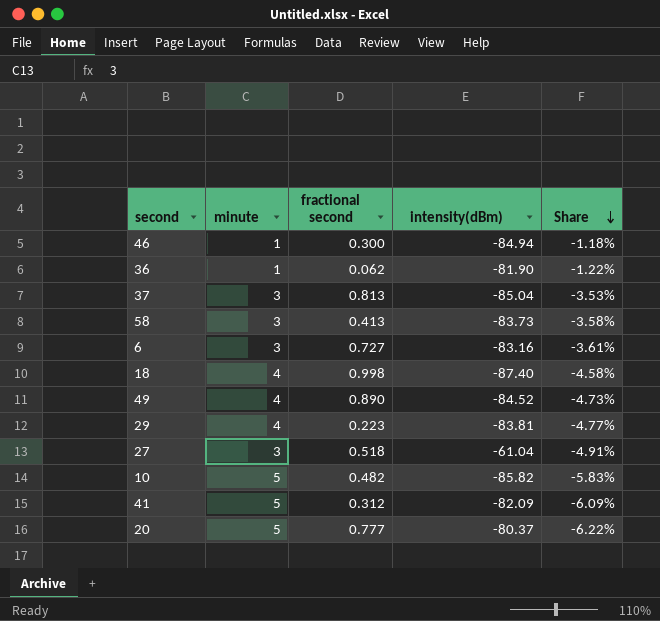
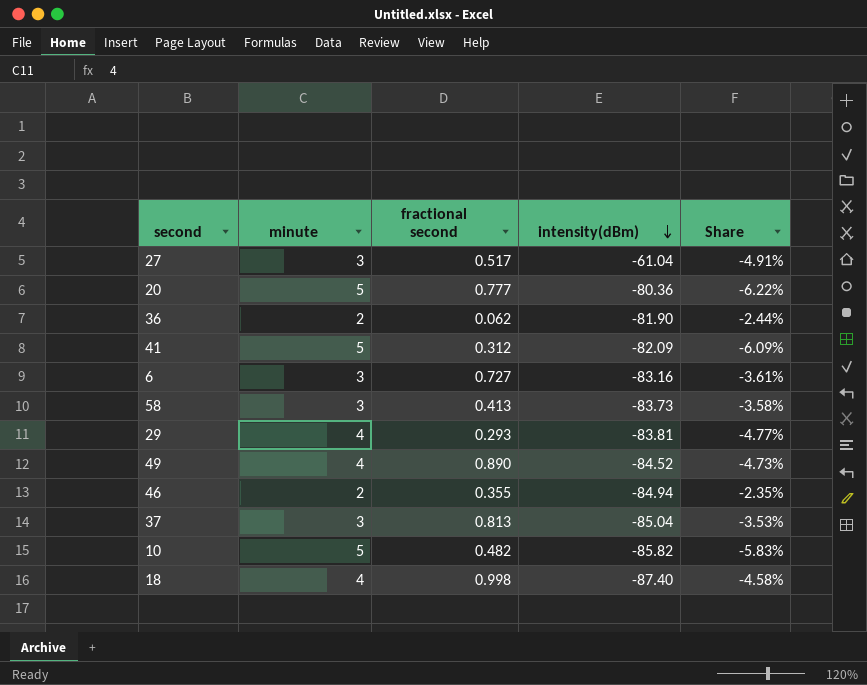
row order: Share descending -> intensity(dBm) descending
27 | fractional second: 0.518 -> 0.517
20 | intensity(dBm): -80.37 -> -80.36
36 | minute: 1 -> 2
36 | Share: -1.22% -> -2.44%
29 | fractional second: 0.223 -> 0.293
46 | minute: 1 -> 2
46 | fractional second: 0.300 -> 0.355
46 | Share: -1.18% -> -2.35%

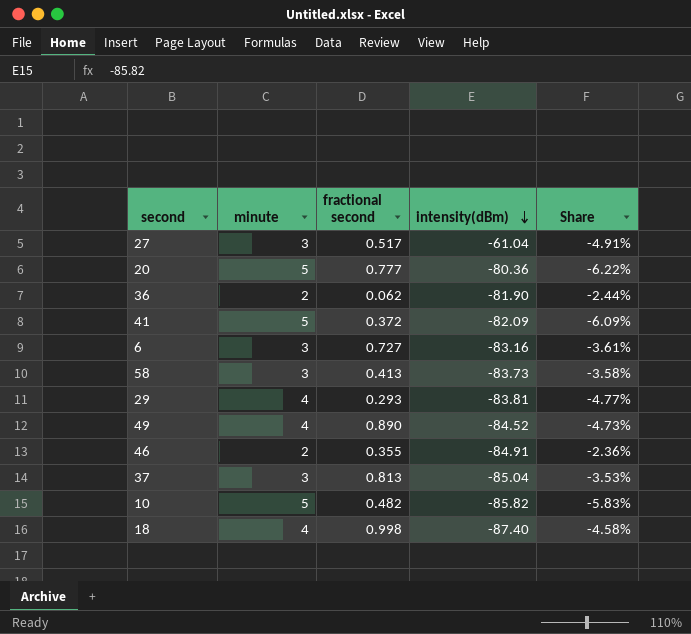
41 | fractional second: 0.312 -> 0.372
46 | intensity(dBm): -84.94 -> -84.91
46 | Share: -2.35% -> -2.36%

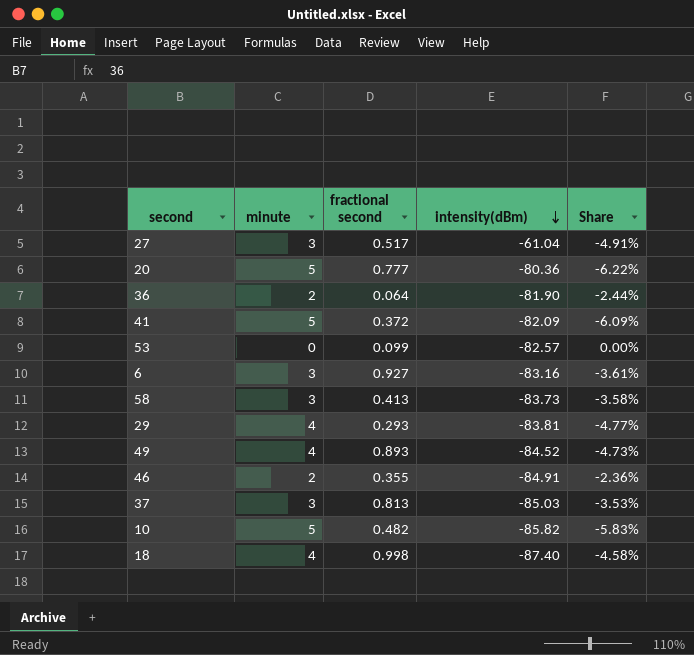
36 | fractional second: 0.062 -> 0.064
row 53: none -> 0 | 0.099 | -82.57 | 0.00%
6 | fractional second: 0.727 -> 0.927
49 | fractional second: 0.890 -> 0.893
37 | intensity(dBm): -85.04 -> -85.03

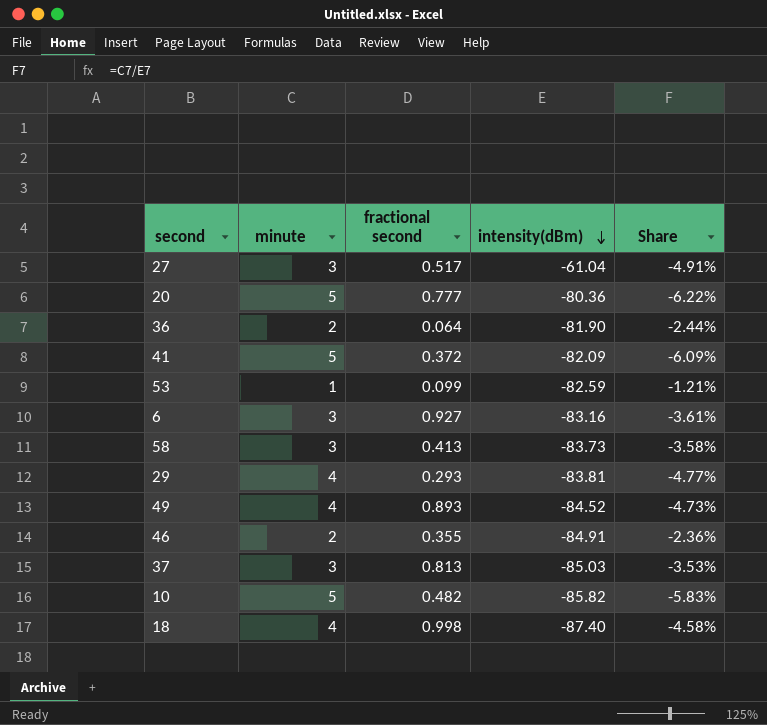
53 | minute: 0 -> 1
53 | intensity(dBm): -82.57 -> -82.59
53 | Share: 0.00% -> -1.21%

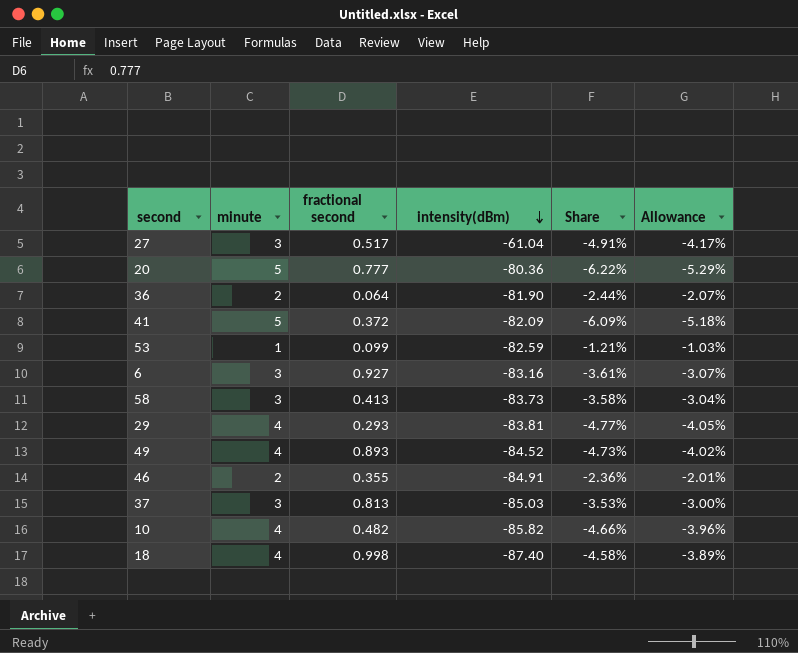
column Allowance | formula: none -> [Share] * 0.85
10 | minute: 5 -> 4
10 | Share: -5.83% -> -4.66%

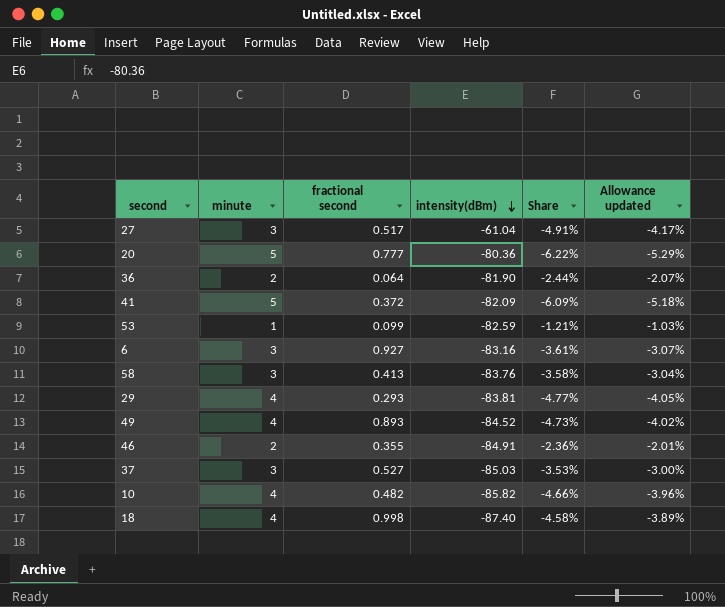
column name: Allowance -> Allowance updated
58 | intensity(dBm): -83.73 -> -83.76
37 | fractional second: 0.813 -> 0.527

